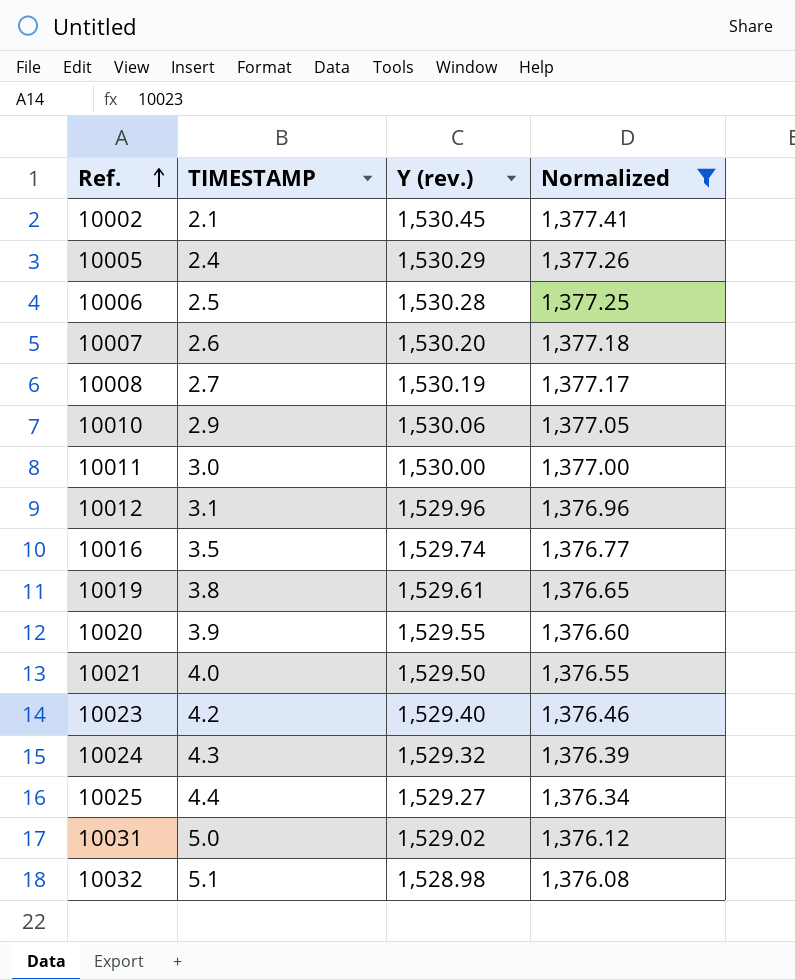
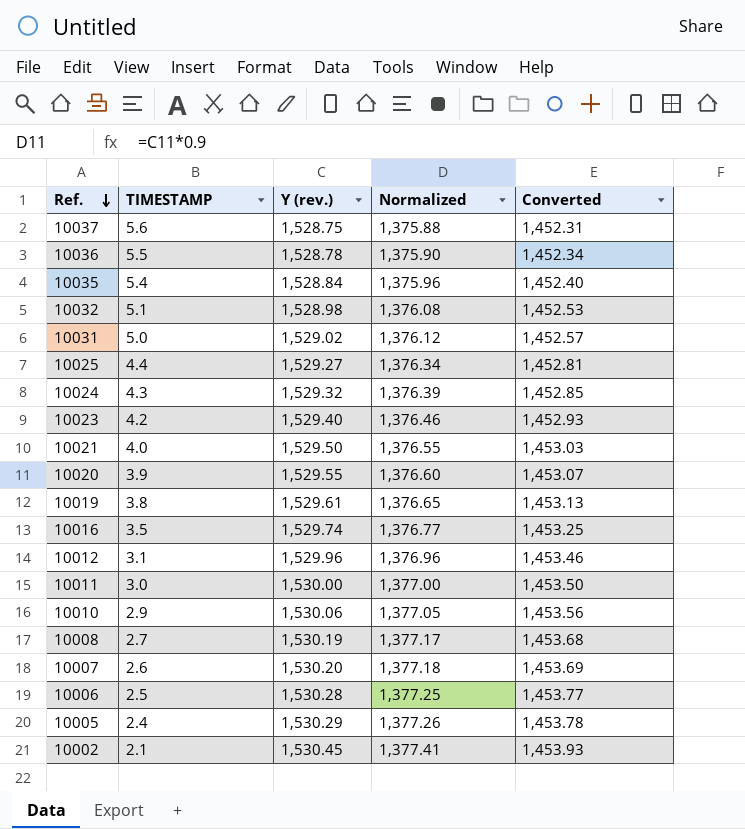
filter: Normalized >= 1,376.08 -> none
row order: Ref. ascending -> Ref. descending
column Converted | formula: none -> [Y (rev.)] * 0.95

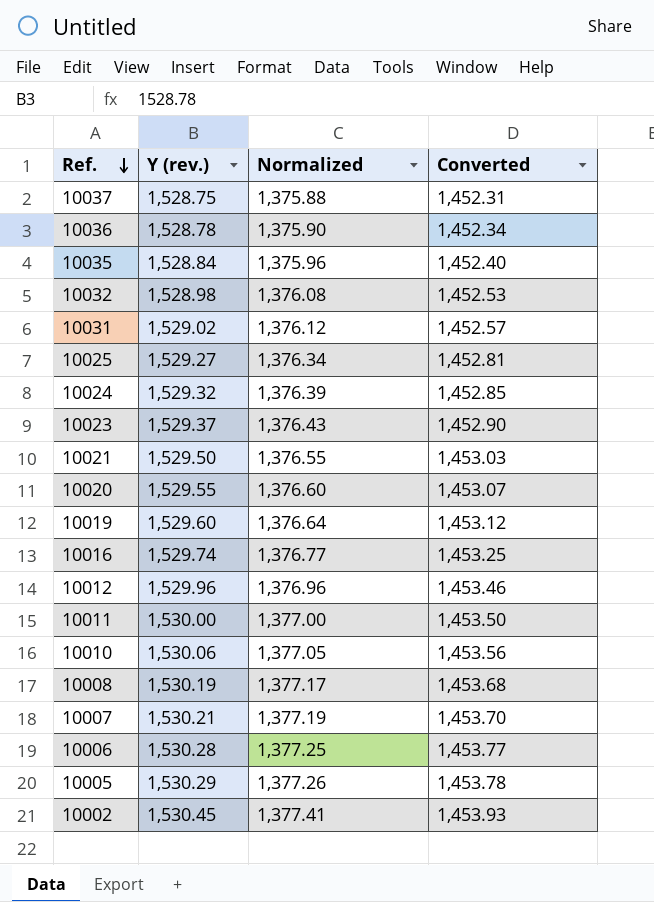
column TIMESTAMP | position: 2 -> none
10023 | Y (rev.): 1,529.40 -> 1,529.37
10023 | Normalized: 1,376.46 -> 1,376.43
10023 | Converted: 1,452.93 -> 1,452.90
10019 | Y (rev.): 1,529.61 -> 1,529.60
10019 | Normalized: 1,376.65 -> 1,376.64
10019 | Converted: 1,453.13 -> 1,453.12
10007 | Y (rev.): 1,530.20 -> 1,530.21
10007 | Normalized: 1,377.18 -> 1,377.19
10007 | Converted: 1,453.69 -> 1,453.70

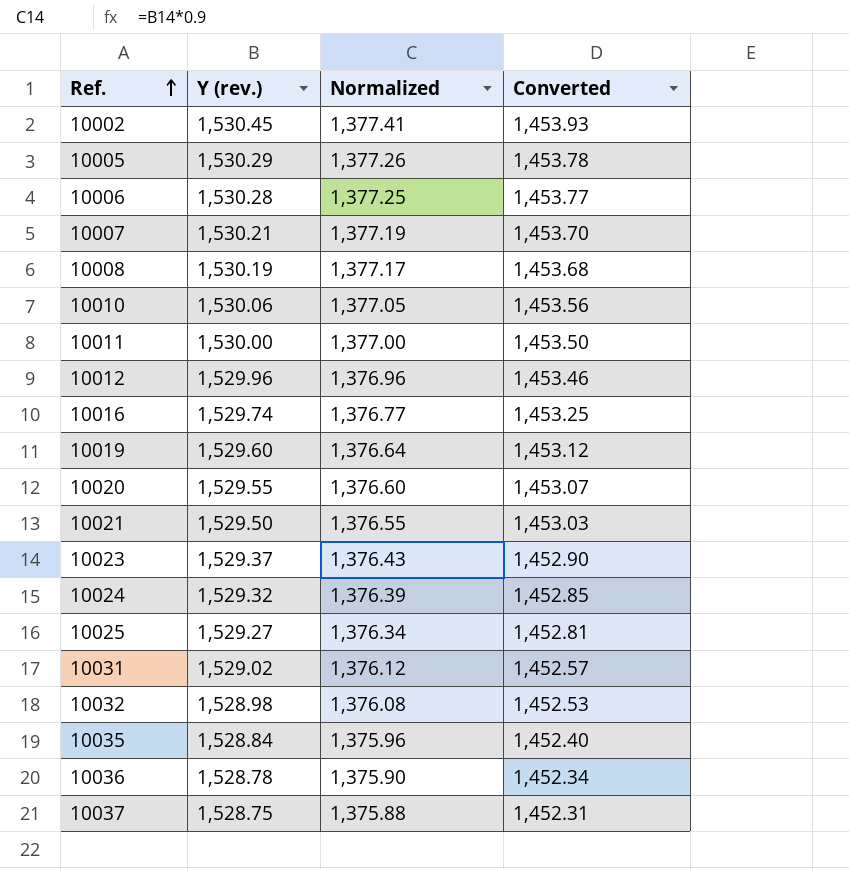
row order: Ref. descending -> Ref. ascending

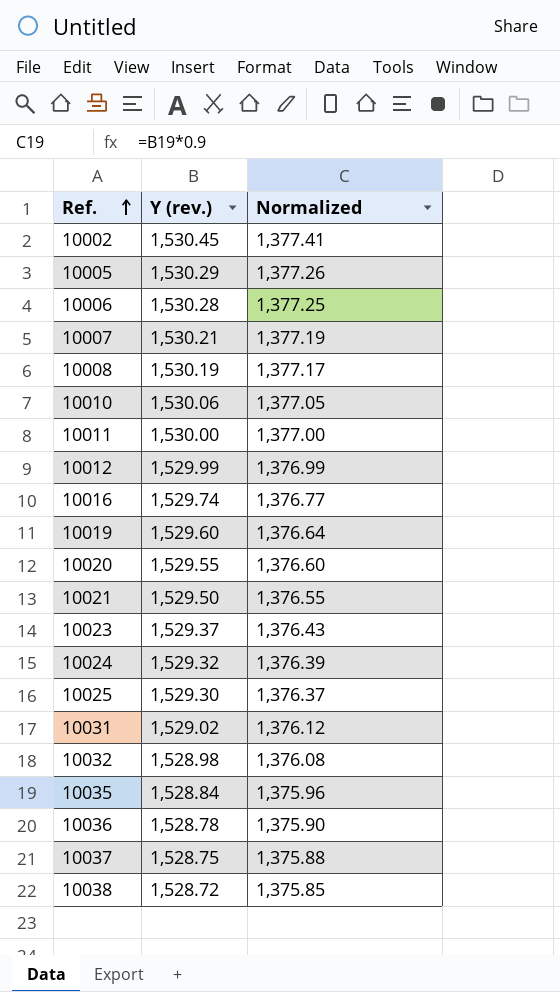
column Converted | formula: [Y (rev.)] * 0.95 -> none
10012 | Y (rev.): 1,529.96 -> 1,529.99
10012 | Normalized: 1,376.96 -> 1,376.99
10025 | Y (rev.): 1,529.27 -> 1,529.30
10025 | Normalized: 1,376.34 -> 1,376.37
row 10038: none -> 1,528.72 | 1,375.85

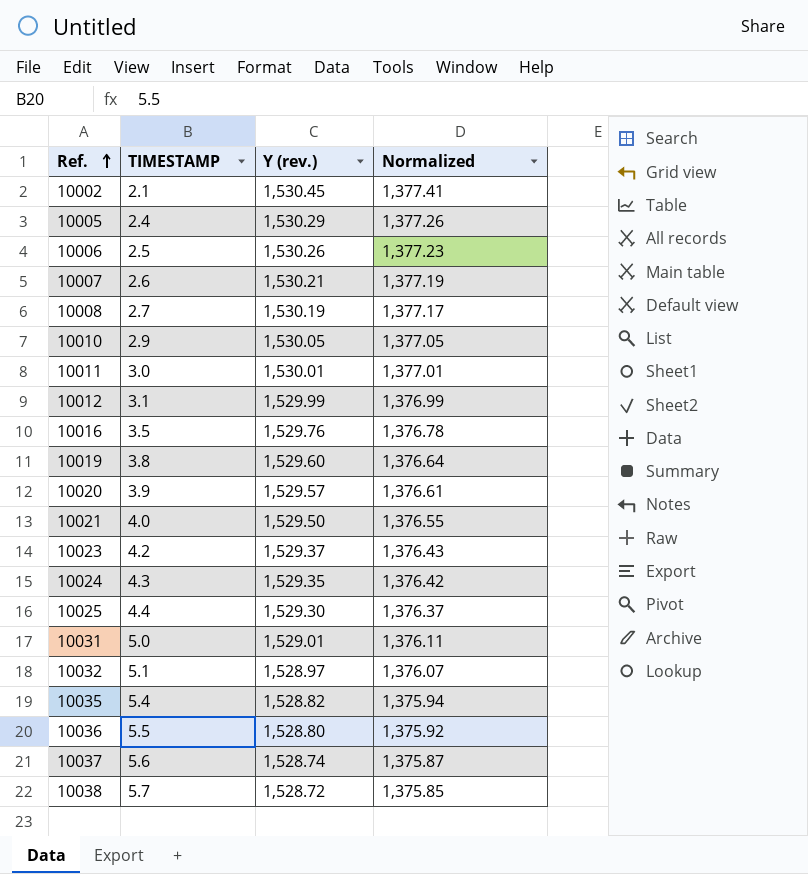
column TIMESTAMP | position: none -> 2
10006 | Y (rev.): 1,530.28 -> 1,530.26
10006 | Normalized: 1,377.25 -> 1,377.23
10010 | Y (rev.): 1,530.06 -> 1,530.05
10011 | Y (rev.): 1,530.00 -> 1,530.01
10011 | Normalized: 1,377.00 -> 1,377.01
10016 | Y (rev.): 1,529.74 -> 1,529.76
10016 | Normalized: 1,376.77 -> 1,376.78
10020 | Y (rev.): 1,529.55 -> 1,529.57
10020 | Normalized: 1,376.60 -> 1,376.61
10024 | Y (rev.): 1,529.32 -> 1,529.35
10024 | Normalized: 1,376.39 -> 1,376.42
10031 | Y (rev.): 1,529.02 -> 1,529.01
10031 | Normalized: 1,376.12 -> 1,376.11
10032 | Y (rev.): 1,528.98 -> 1,528.97
10032 | Normalized: 1,376.08 -> 1,376.07
10035 | Y (rev.): 1,528.84 -> 1,528.82
10035 | Normalized: 1,375.96 -> 1,375.94
10036 | Y (rev.): 1,528.78 -> 1,528.80
10036 | Normalized: 1,375.90 -> 1,375.92
10037 | Y (rev.): 1,528.75 -> 1,528.74
10037 | Normalized: 1,375.88 -> 1,375.87

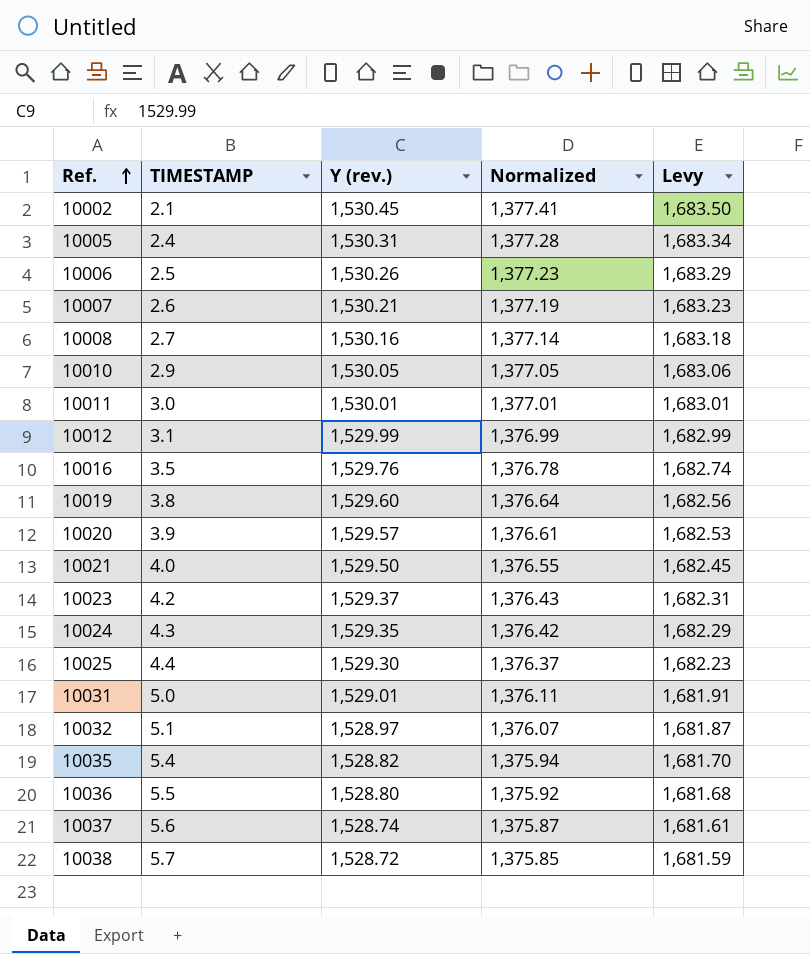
column Levy | formula: none -> [Y (rev.)] * 1.1
10005 | Y (rev.): 1,530.29 -> 1,530.31
10005 | Normalized: 1,377.26 -> 1,377.28
10008 | Y (rev.): 1,530.19 -> 1,530.16
10008 | Normalized: 1,377.17 -> 1,377.14

